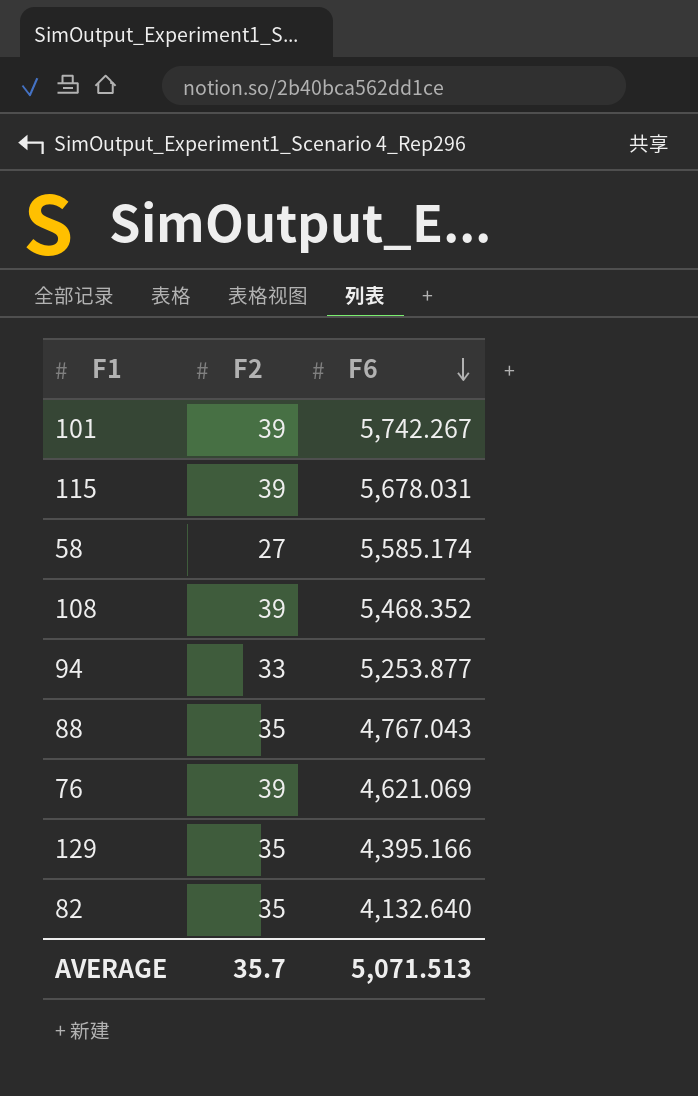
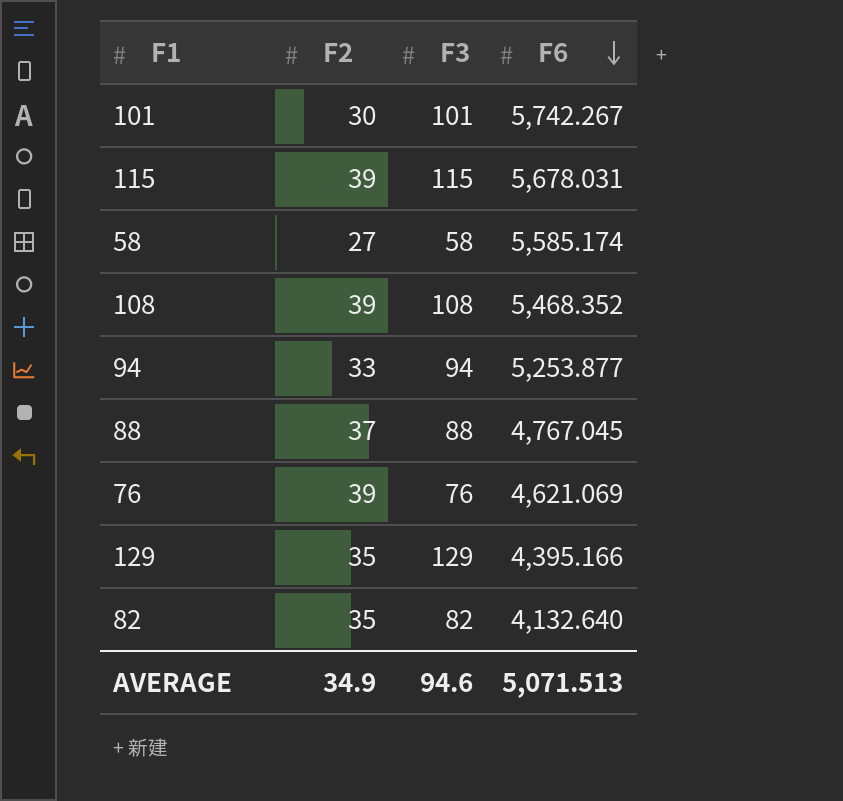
column F3 | position: none -> 3
101 | F2: 39 -> 30
88 | F2: 35 -> 37
88 | F6: 4,767.043 -> 4,767.045
AVERAGE | F2: 35.7 -> 34.9

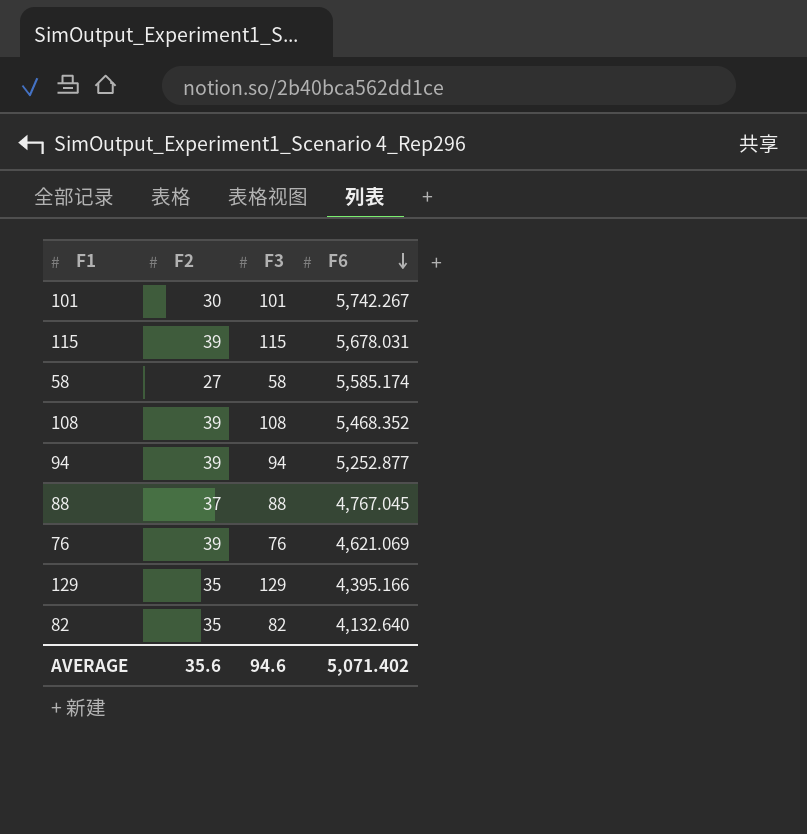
94 | F2: 33 -> 39
94 | F6: 5,253.877 -> 5,252.877
AVERAGE | F2: 34.9 -> 35.6
AVERAGE | F6: 5,071.513 -> 5,071.402

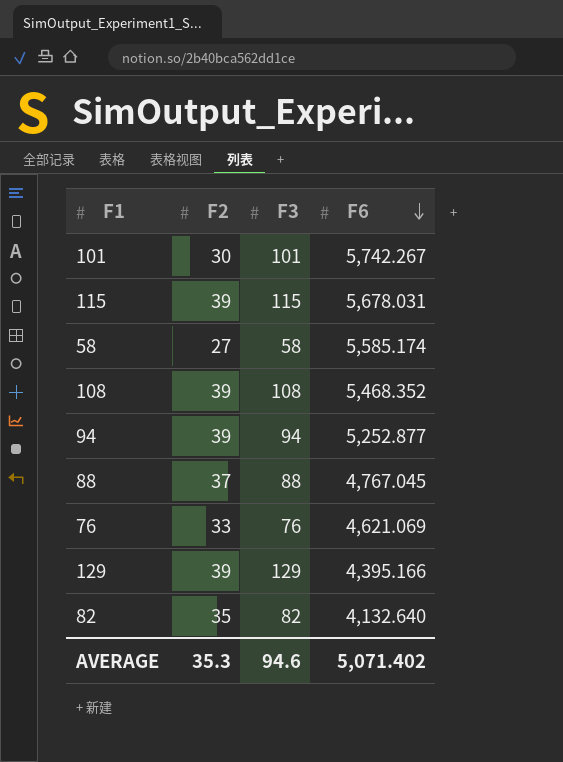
76 | F2: 39 -> 33
129 | F2: 35 -> 39
AVERAGE | F2: 35.6 -> 35.3

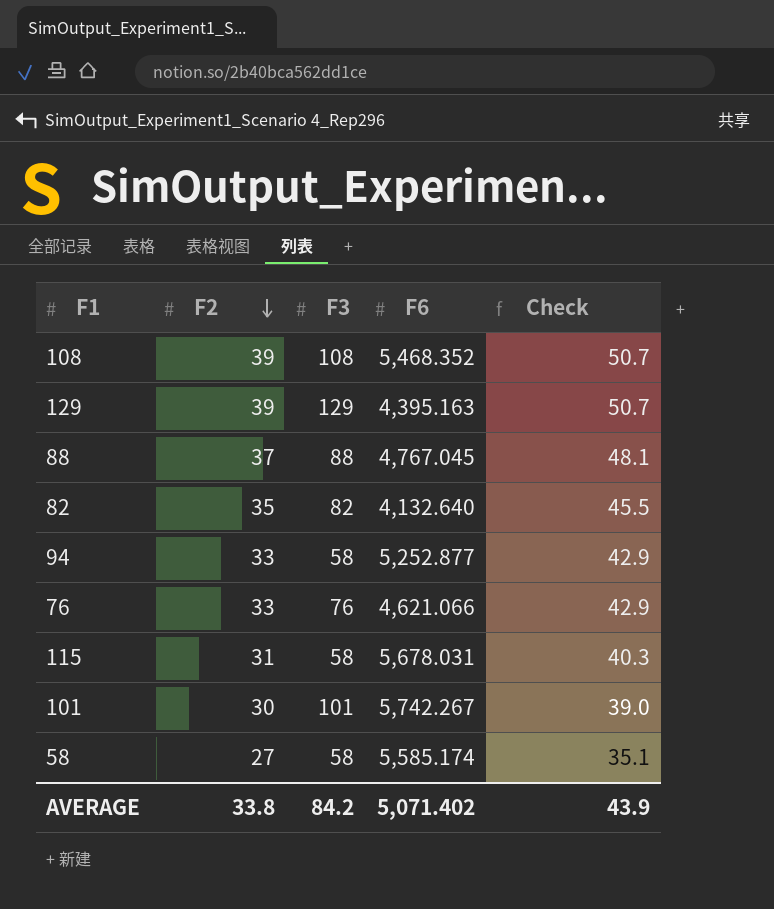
row order: F6 descending -> F2 descending
column Check | formula: none -> [F2] * 1.3
129 | F6: 4,395.166 -> 4,395.163
94 | F2: 39 -> 33
94 | F3: 94 -> 58
76 | F6: 4,621.069 -> 4,621.066
115 | F2: 39 -> 31
115 | F3: 115 -> 58
AVERAGE | F2: 35.3 -> 33.8
AVERAGE | F3: 94.6 -> 84.2

